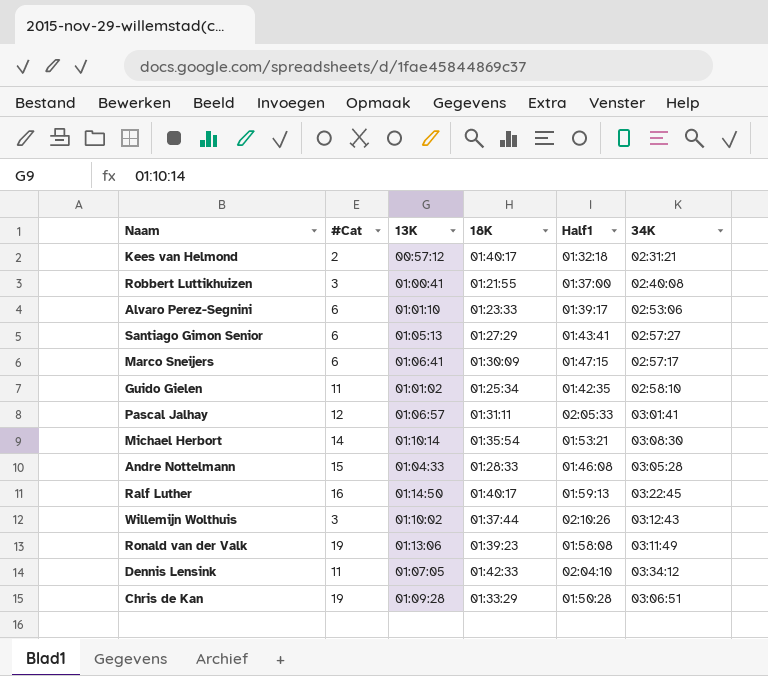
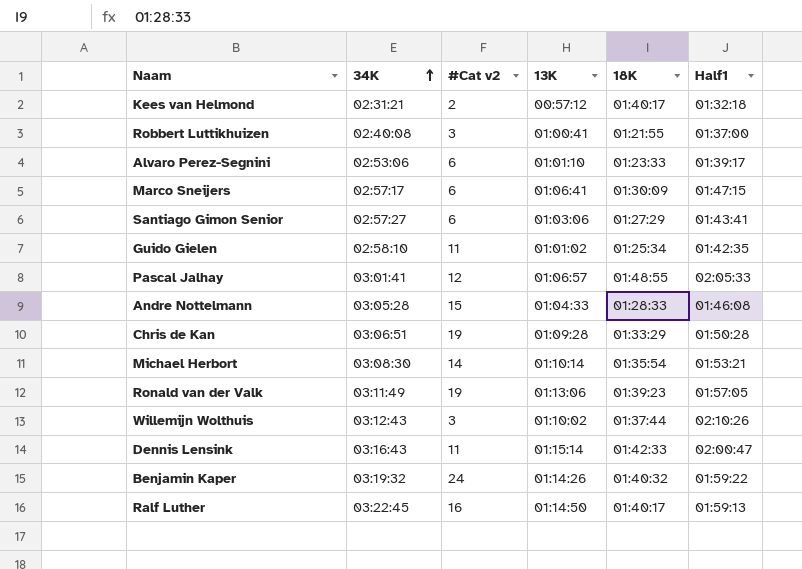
row order: none -> 34K ascending
column 34K | position: 6 -> 2
column name: #Cat -> #Cat v2
Santiago Gimon Senior | 13K: 01:05:13 -> 01:03:06
Pascal Jalhay | 18K: 01:31:11 -> 01:48:55
Ronald van der Valk | Half1: 01:58:08 -> 01:57:05
Dennis Lensink | 34K: 03:34:12 -> 03:16:43
Dennis Lensink | 13K: 01:07:05 -> 01:15:14
Dennis Lensink | Half1: 02:04:10 -> 02:00:47
row Benjamin Kaper: none -> 03:19:32 | 24 | 01:14:26 | 01:40:32 | 01:59:22

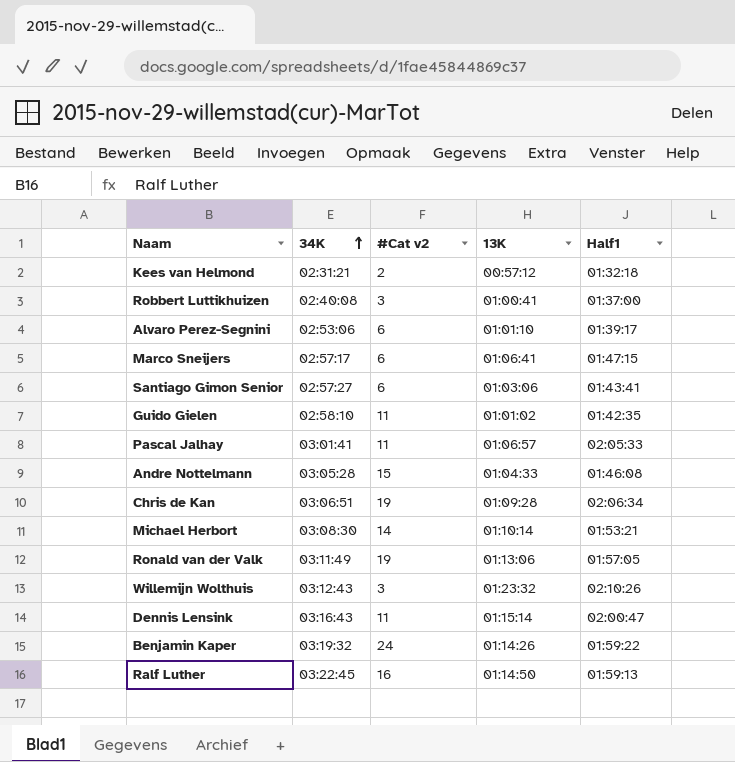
column 18K | position: 5 -> none
Pascal Jalhay | #Cat v2: 12 -> 11
Chris de Kan | Half1: 01:50:28 -> 02:06:34
Willemijn Wolthuis | 13K: 01:10:02 -> 01:23:32

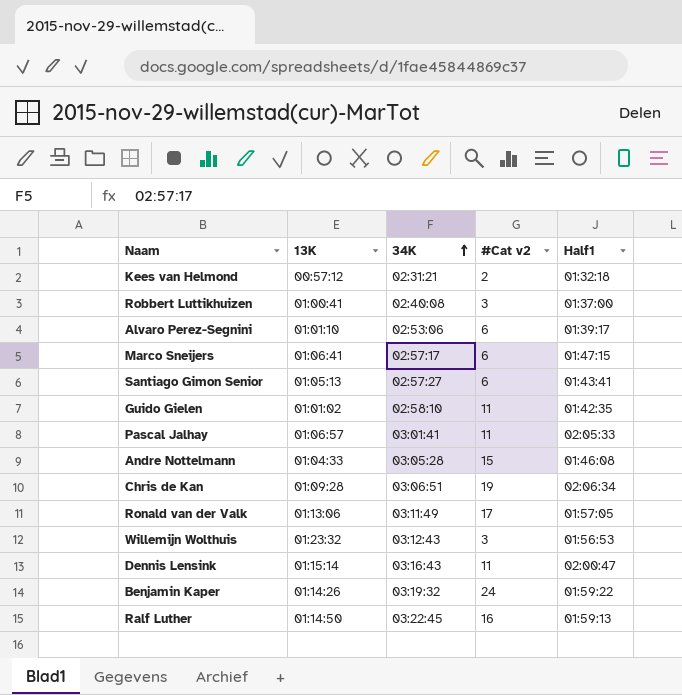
column 13K | position: 4 -> 2
row Michael Herbort: 03:08:30 | 14 | 01:10:14 | 01:53:21 -> none
Santiago Gimon Senior | 13K: 01:03:06 -> 01:05:13
Ronald van der Valk | #Cat v2: 19 -> 17
Willemijn Wolthuis | Half1: 02:10:26 -> 01:56:53

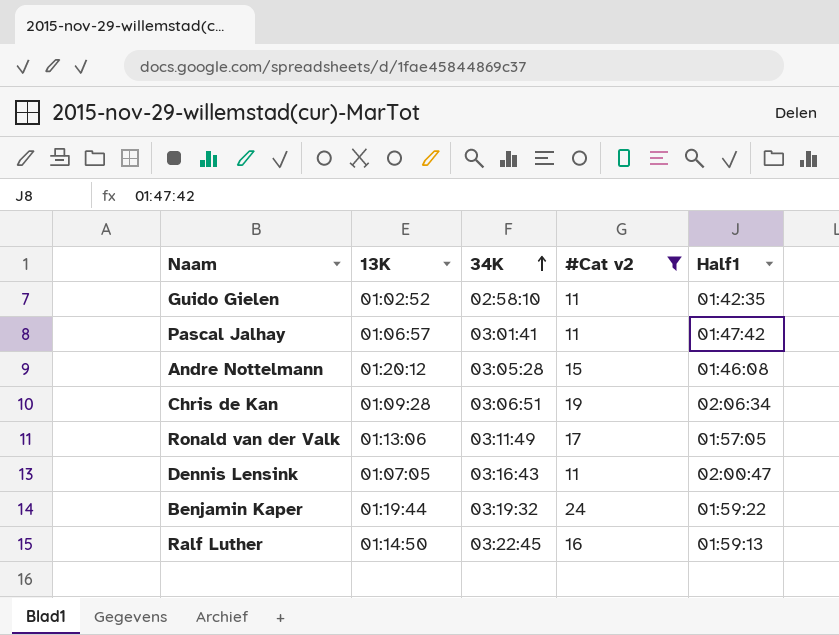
filter: none -> #Cat v2 >= 11
Guido Gielen | 13K: 01:01:02 -> 01:02:52
Pascal Jalhay | Half1: 02:05:33 -> 01:47:42
Andre Nottelmann | 13K: 01:04:33 -> 01:20:12
Dennis Lensink | 13K: 01:15:14 -> 01:07:05
Benjamin Kaper | 13K: 01:14:26 -> 01:19:44

